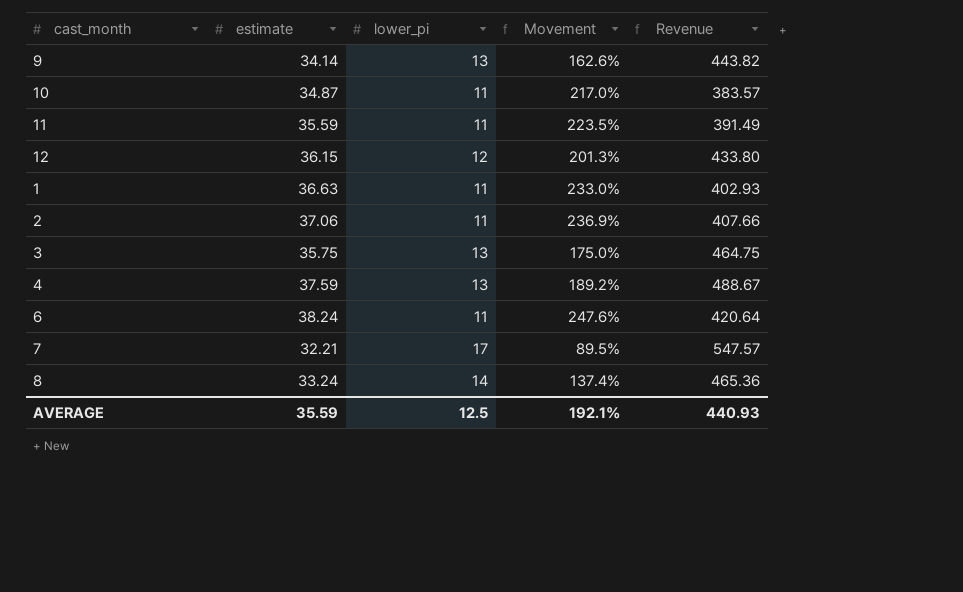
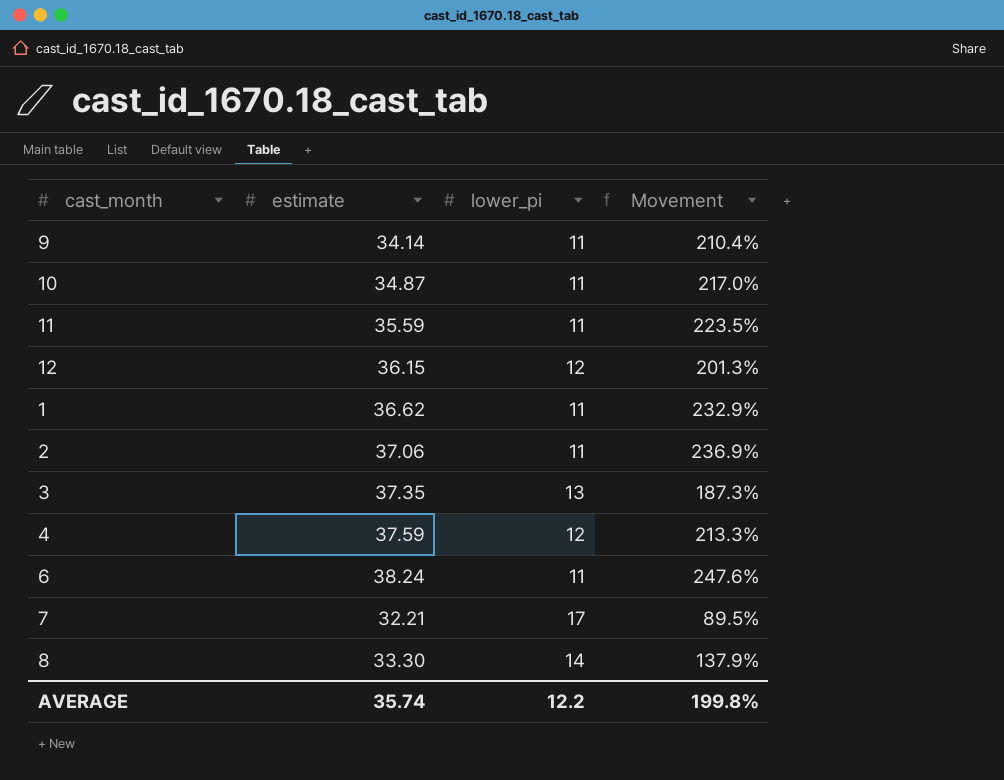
column Revenue | formula: [estimate] * [lower_pi] -> none
9 | lower_pi: 13 -> 11
9 | Movement: 162.6% -> 210.4%
1 | estimate: 36.63 -> 36.62
1 | Movement: 233.0% -> 232.9%
3 | estimate: 35.75 -> 37.35
3 | Movement: 175.0% -> 187.3%
4 | lower_pi: 13 -> 12
4 | Movement: 189.2% -> 213.3%
8 | estimate: 33.24 -> 33.30
8 | Movement: 137.4% -> 137.9%
AVERAGE | estimate: 35.59 -> 35.74
AVERAGE | lower_pi: 12.5 -> 12.2
AVERAGE | Movement: 192.1% -> 199.8%

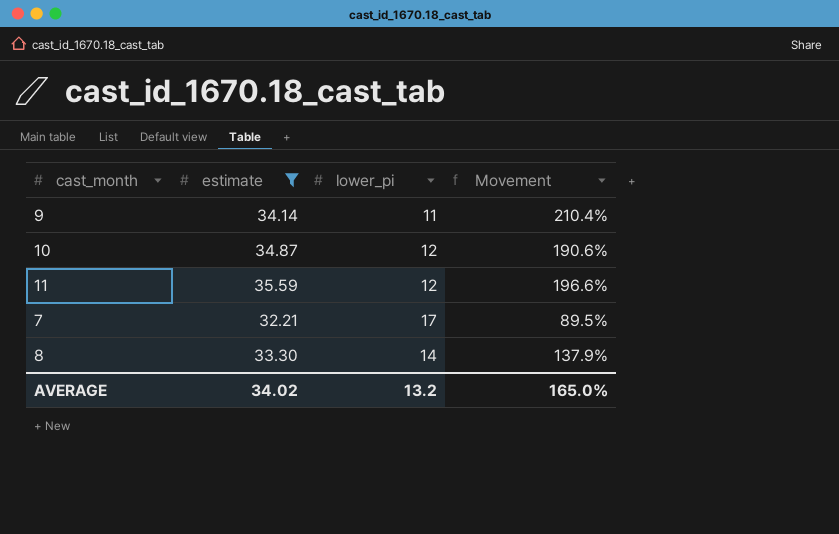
filter: none -> estimate <= 35.59
10 | lower_pi: 11 -> 12
10 | Movement: 217.0% -> 190.6%
11 | lower_pi: 11 -> 12
11 | Movement: 223.5% -> 196.6%
AVERAGE | estimate: 35.74 -> 34.02
AVERAGE | lower_pi: 12.2 -> 13.2
AVERAGE | Movement: 199.8% -> 165.0%

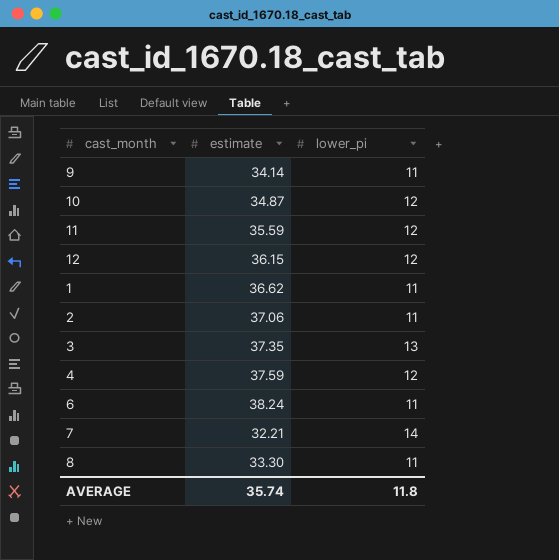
filter: estimate <= 35.59 -> none
column Movement | formula: ([estimate] - [lower_pi]) / [lower_pi] -> none
7 | lower_pi: 17 -> 14
8 | lower_pi: 14 -> 11
AVERAGE | estimate: 34.02 -> 35.74
AVERAGE | lower_pi: 13.2 -> 11.8

